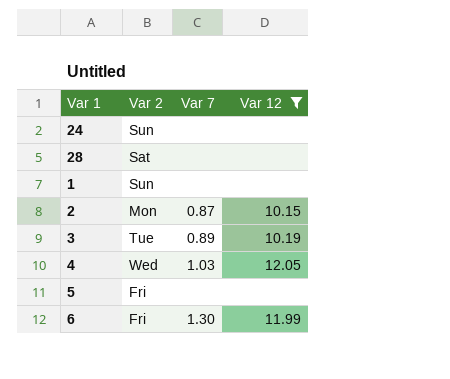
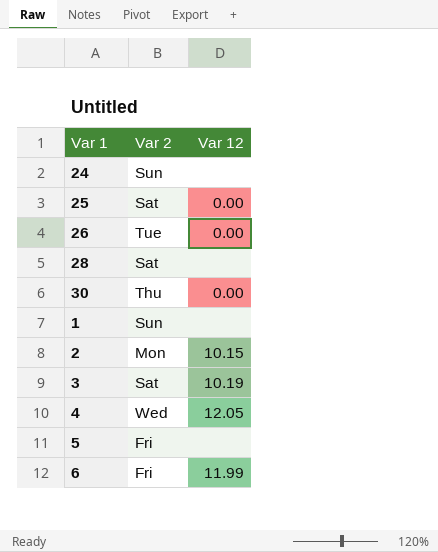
filter: Var 12 != 0.00 -> none
column Var 7 | position: 3 -> none
3 | Var 2: Tue -> Sat

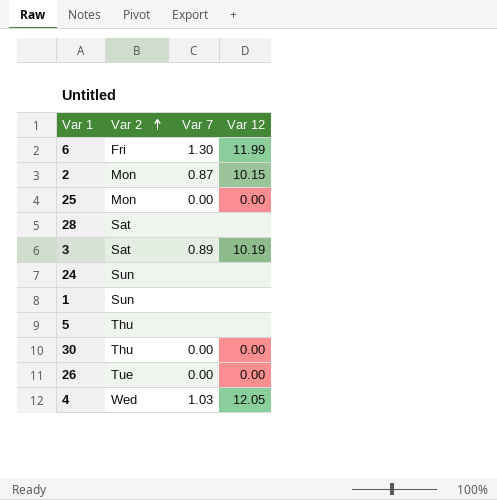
row order: none -> Var 2 ascending
column Var 7 | position: none -> 3
25 | Var 2: Sat -> Mon
5 | Var 2: Fri -> Thu

